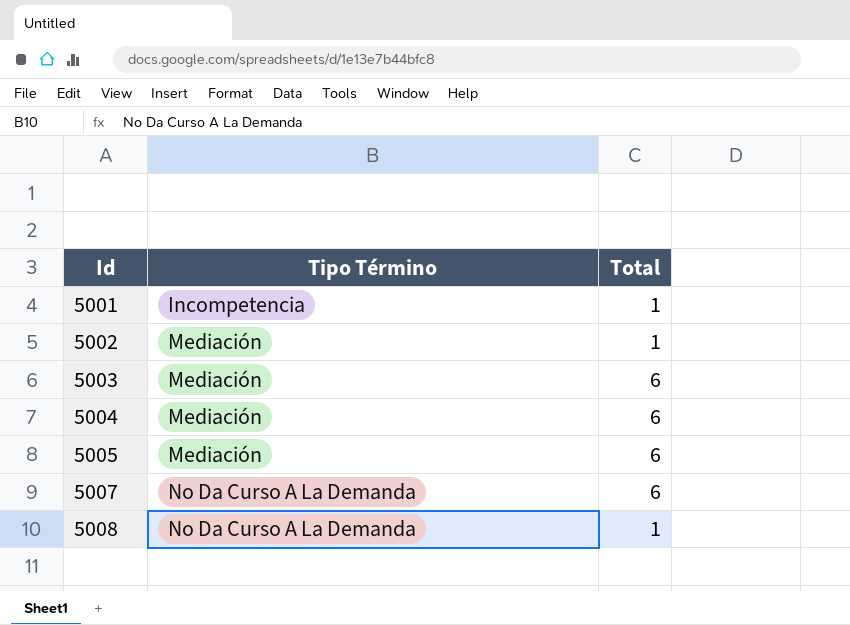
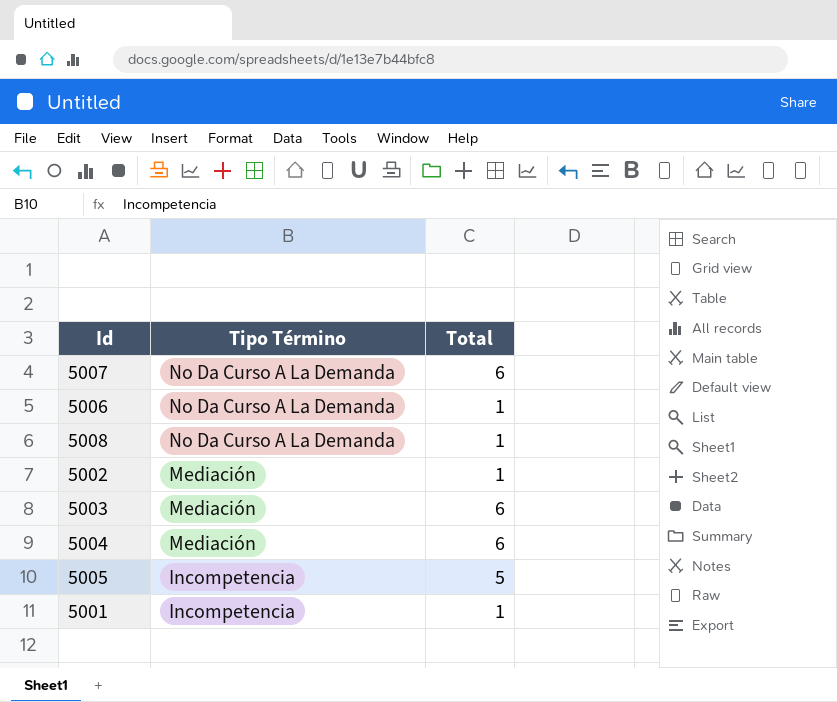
row order: Id ascending -> Tipo Término descending
row 5006: none -> No Da Curso A La Demanda | 1
5005 | Tipo Término: Mediación -> Incompetencia
5005 | Total: 6 -> 5

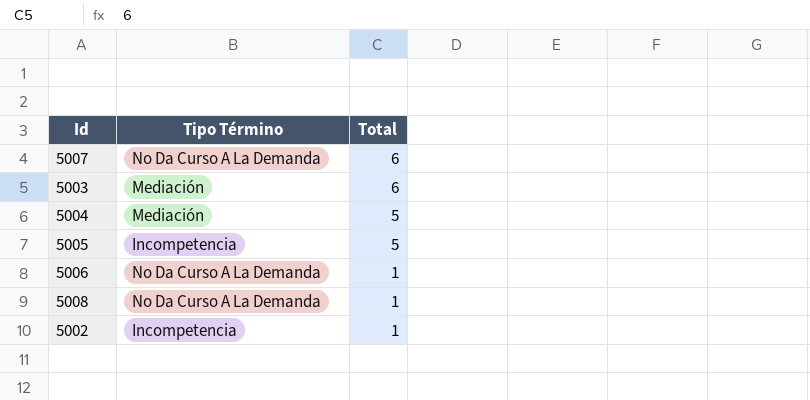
row order: Tipo Término descending -> Total descending
row 5001: Incompetencia | 1 -> none
5004 | Total: 6 -> 5
5002 | Tipo Término: Mediación -> Incompetencia

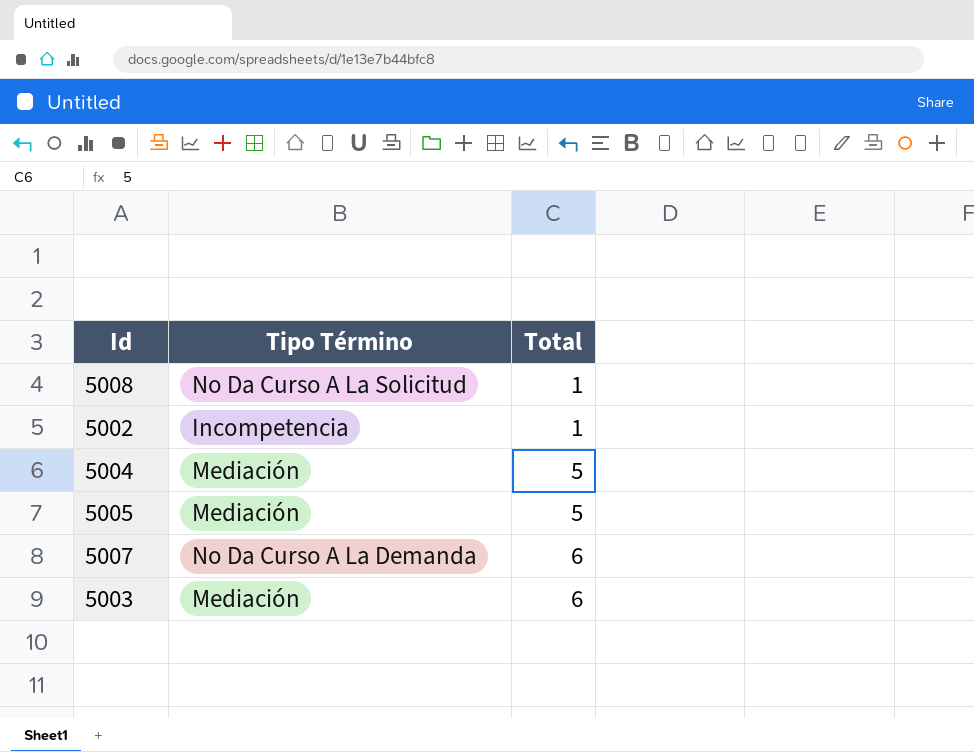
row order: Total descending -> Total ascending
row 5006: No Da Curso A La Demanda | 1 -> none
5008 | Tipo Término: No Da Curso A La Demanda -> No Da Curso A La Solicitud
5005 | Tipo Término: Incompetencia -> Mediación

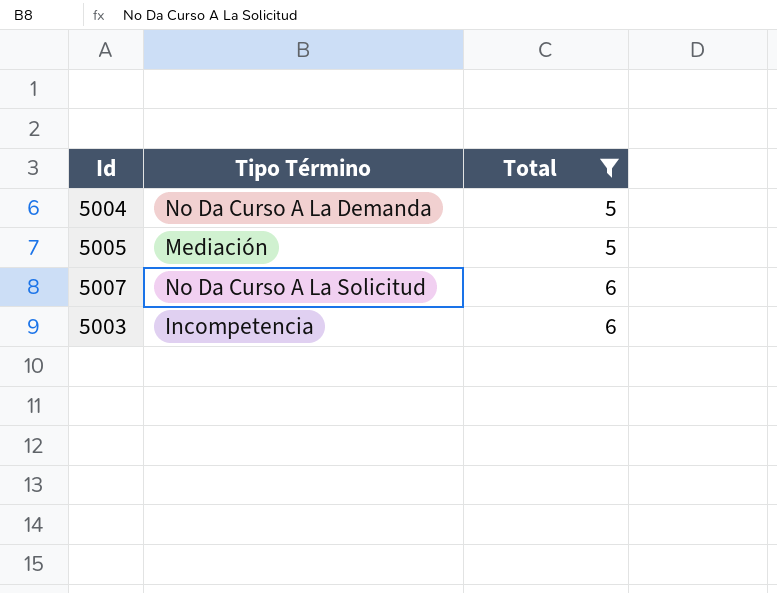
filter: none -> Total != 1
5004 | Tipo Término: Mediación -> No Da Curso A La Demanda
5007 | Tipo Término: No Da Curso A La Demanda -> No Da Curso A La Solicitud
5003 | Tipo Término: Mediación -> Incompetencia

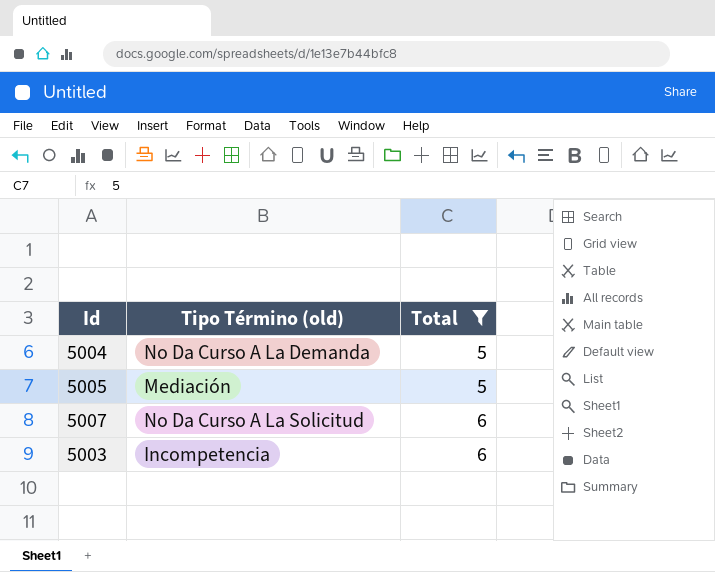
column name: Tipo Término -> Tipo Término (old)

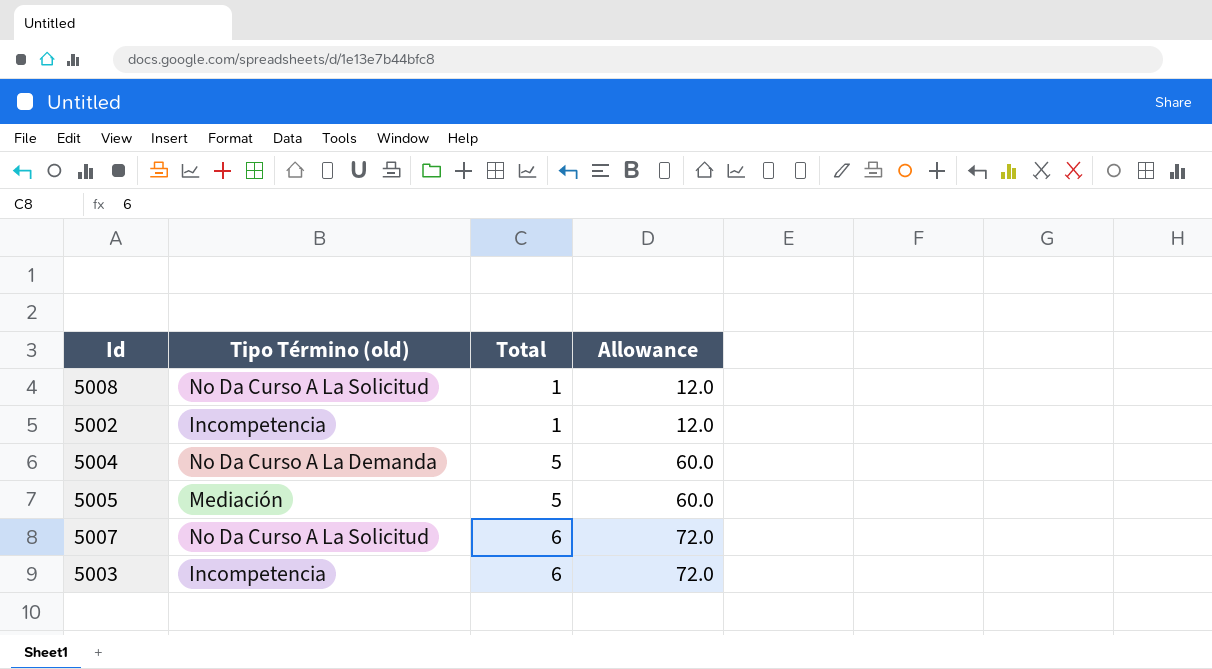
filter: Total != 1 -> none
column Allowance | formula: none -> [Total] * 12

